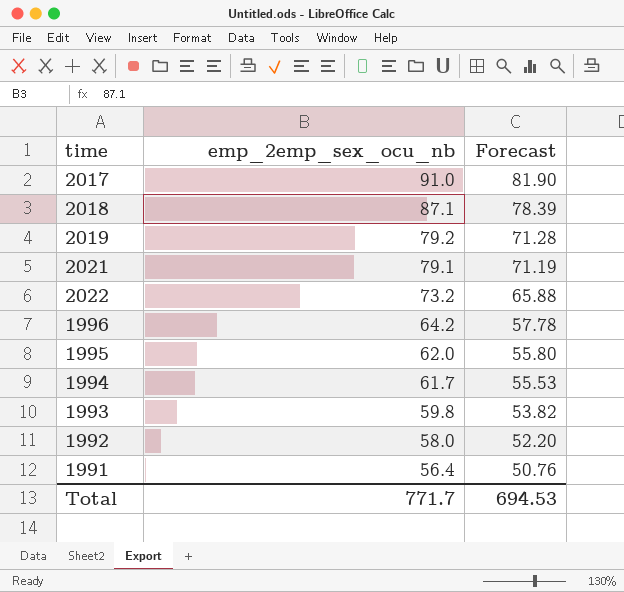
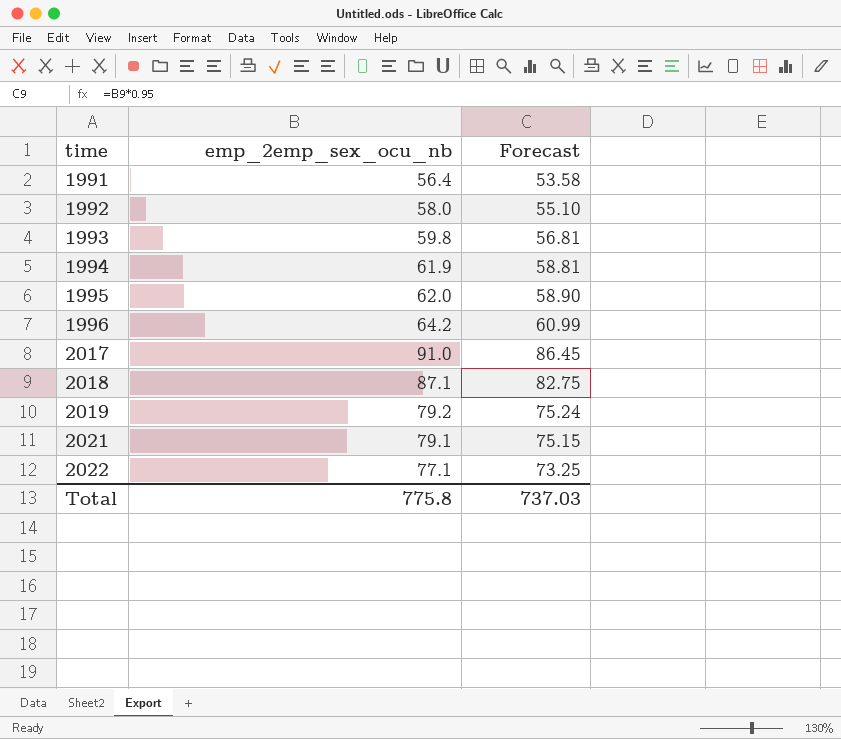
row order: emp_2emp_sex_ocu_nb descending -> time ascending
column Forecast | formula: [emp_2emp_sex_ocu_nb] * 0.9 -> [emp_2emp_sex_ocu_nb] * 0.95
1994 | emp_2emp_sex_ocu_nb: 61.7 -> 61.9
2022 | emp_2emp_sex_ocu_nb: 73.2 -> 77.1
Total | emp_2emp_sex_ocu_nb: 771.7 -> 775.8
Total | Forecast: 694.53 -> 737.03

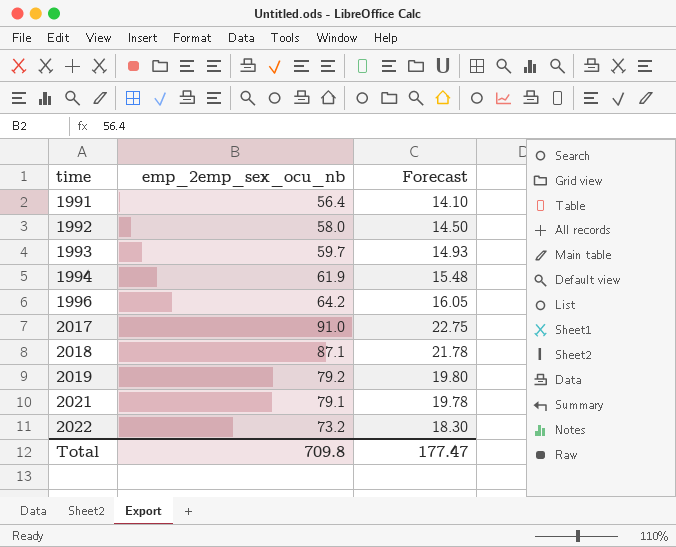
column Forecast | formula: [emp_2emp_sex_ocu_nb] * 0.95 -> [emp_2emp_sex_ocu_nb] * 0.25
row 1995: 62.0 | 58.90 -> none
1993 | emp_2emp_sex_ocu_nb: 59.8 -> 59.7
2022 | emp_2emp_sex_ocu_nb: 77.1 -> 73.2
Total | emp_2emp_sex_ocu_nb: 775.8 -> 709.8
Total | Forecast: 737.03 -> 177.47

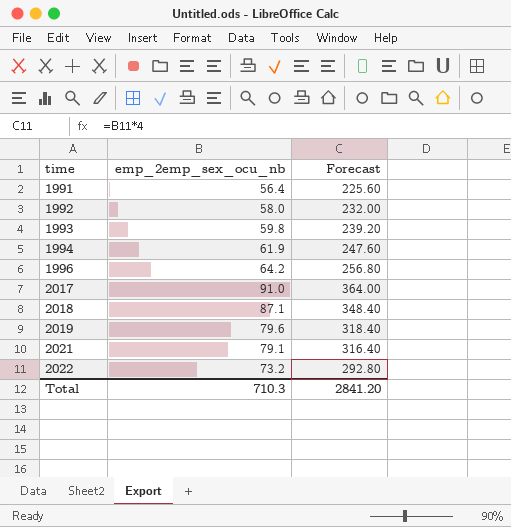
column Forecast | formula: [emp_2emp_sex_ocu_nb] * 0.25 -> [emp_2emp_sex_ocu_nb] * 4
1993 | emp_2emp_sex_ocu_nb: 59.7 -> 59.8
2019 | emp_2emp_sex_ocu_nb: 79.2 -> 79.6
Total | emp_2emp_sex_ocu_nb: 709.8 -> 710.3
Total | Forecast: 177.47 -> 2841.20

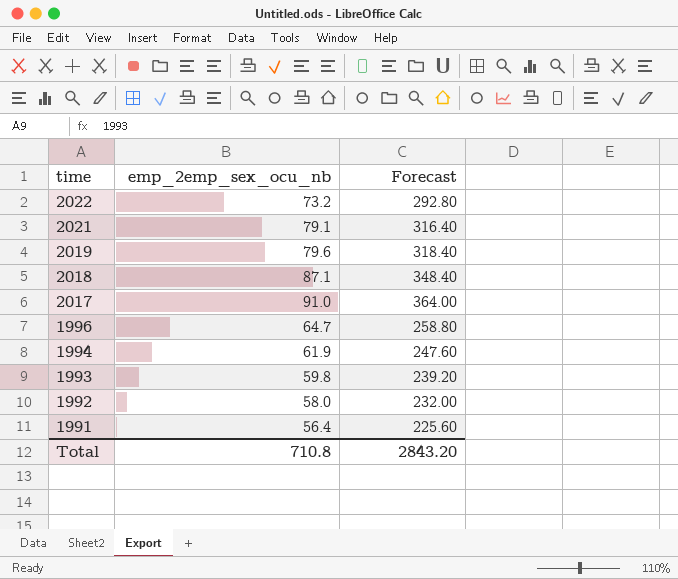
row order: time ascending -> time descending
1996 | emp_2emp_sex_ocu_nb: 64.2 -> 64.7
1996 | Forecast: 256.80 -> 258.80
Total | emp_2emp_sex_ocu_nb: 710.3 -> 710.8
Total | Forecast: 2841.20 -> 2843.20

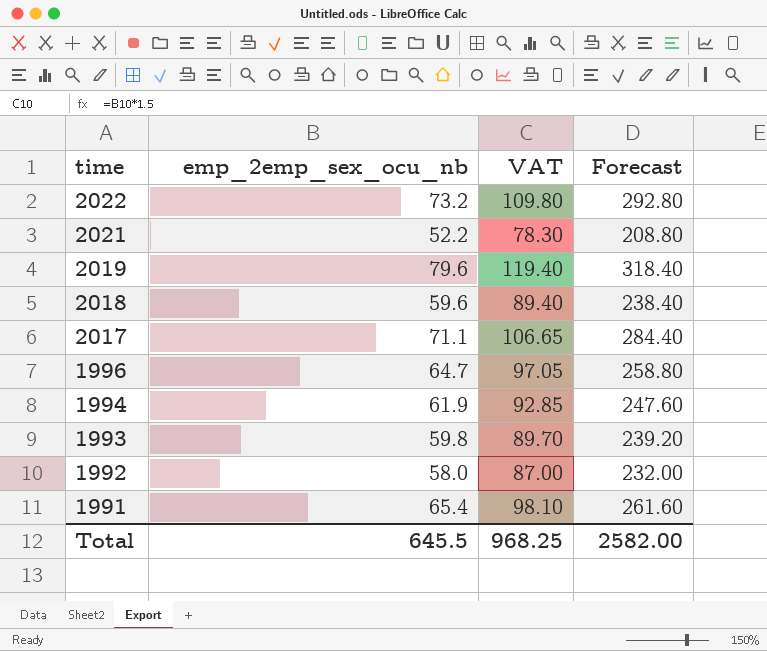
column VAT | formula: none -> [emp_2emp_sex_ocu_nb] * 1.5
2021 | emp_2emp_sex_ocu_nb: 79.1 -> 52.2
2021 | Forecast: 316.40 -> 208.80
2018 | emp_2emp_sex_ocu_nb: 87.1 -> 59.6
2018 | Forecast: 348.40 -> 238.40
2017 | emp_2emp_sex_ocu_nb: 91.0 -> 71.1
2017 | Forecast: 364.00 -> 284.40
1991 | emp_2emp_sex_ocu_nb: 56.4 -> 65.4
1991 | Forecast: 225.60 -> 261.60
Total | emp_2emp_sex_ocu_nb: 710.8 -> 645.5
Total | Forecast: 2843.20 -> 2582.00

